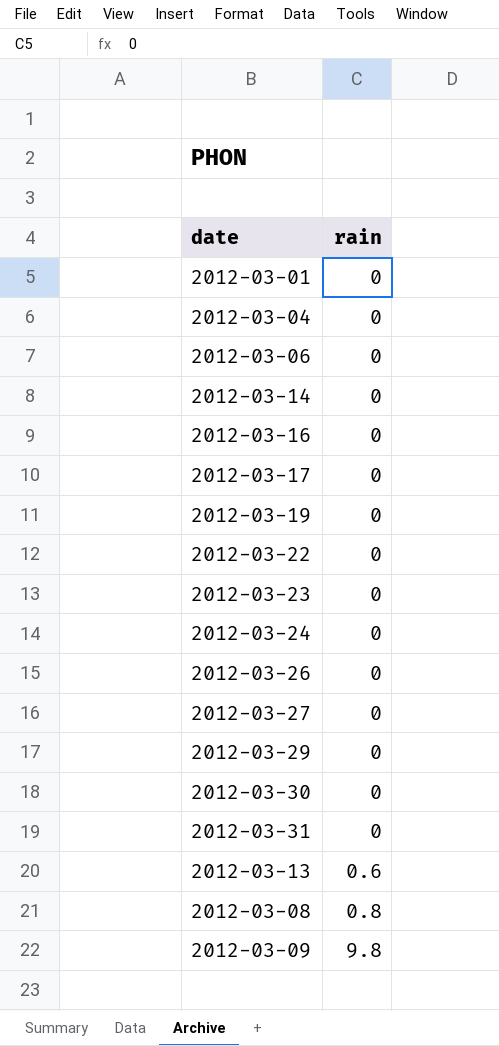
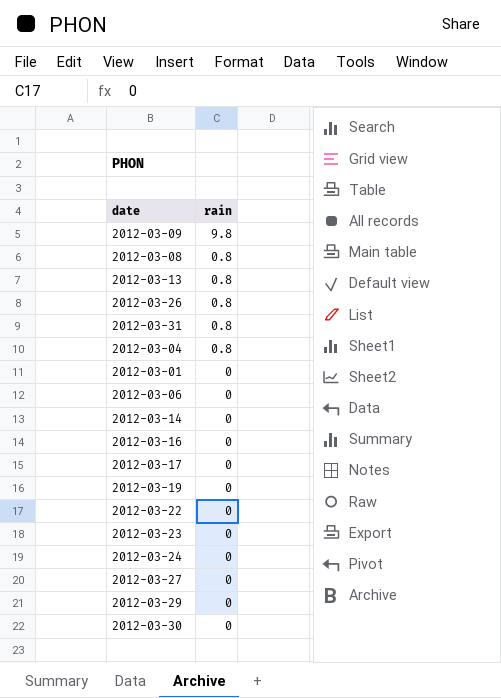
row order: rain ascending -> rain descending
2012-03-13 | rain: 0.6 -> 0.8
2012-03-26 | rain: 0 -> 0.8
2012-03-31 | rain: 0 -> 0.8
2012-03-04 | rain: 0 -> 0.8

